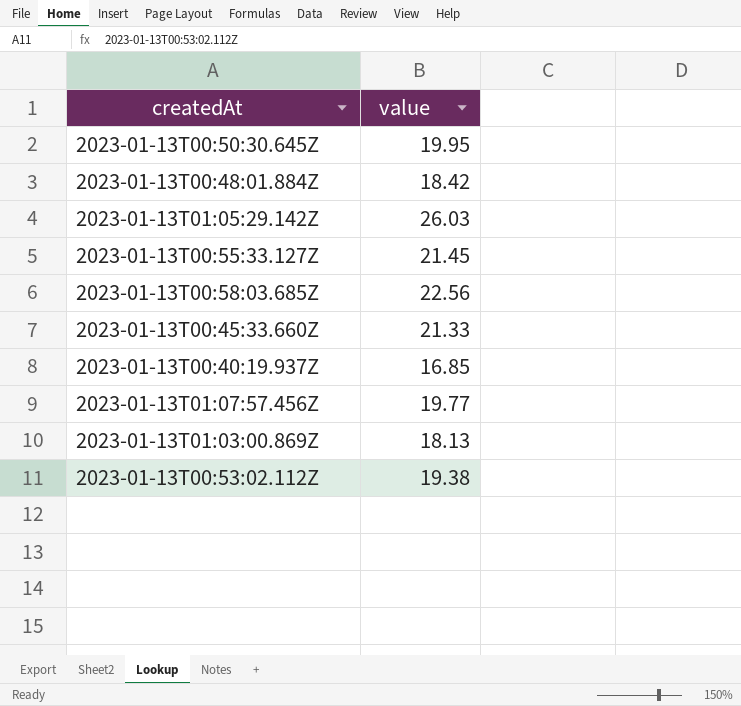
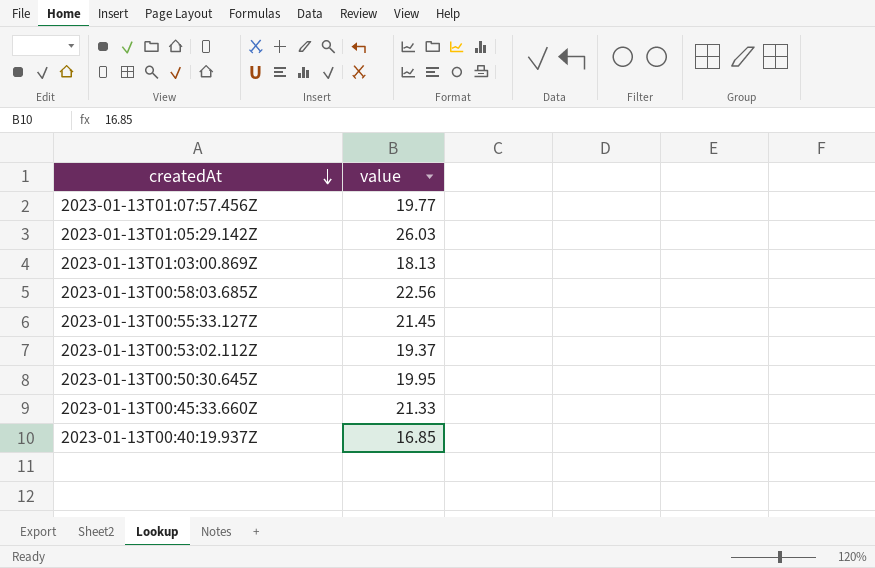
row order: none -> createdAt descending
row 2023-01-13T00:48:01.884Z: 18.42 -> none
2023-01-13T00:53:02.112Z | value: 19.38 -> 19.37

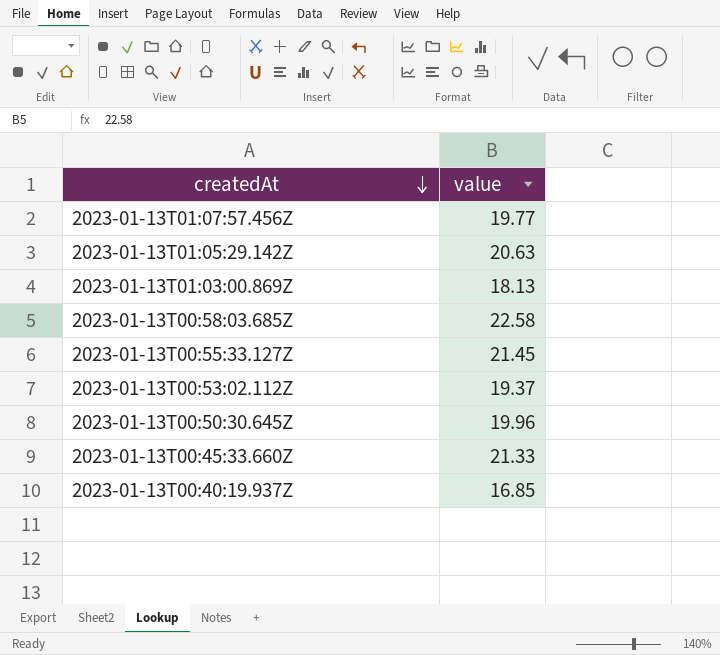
2023-01-13T01:05:29.142Z | value: 26.03 -> 20.63
2023-01-13T00:58:03.685Z | value: 22.56 -> 22.58
2023-01-13T00:50:30.645Z | value: 19.95 -> 19.96

